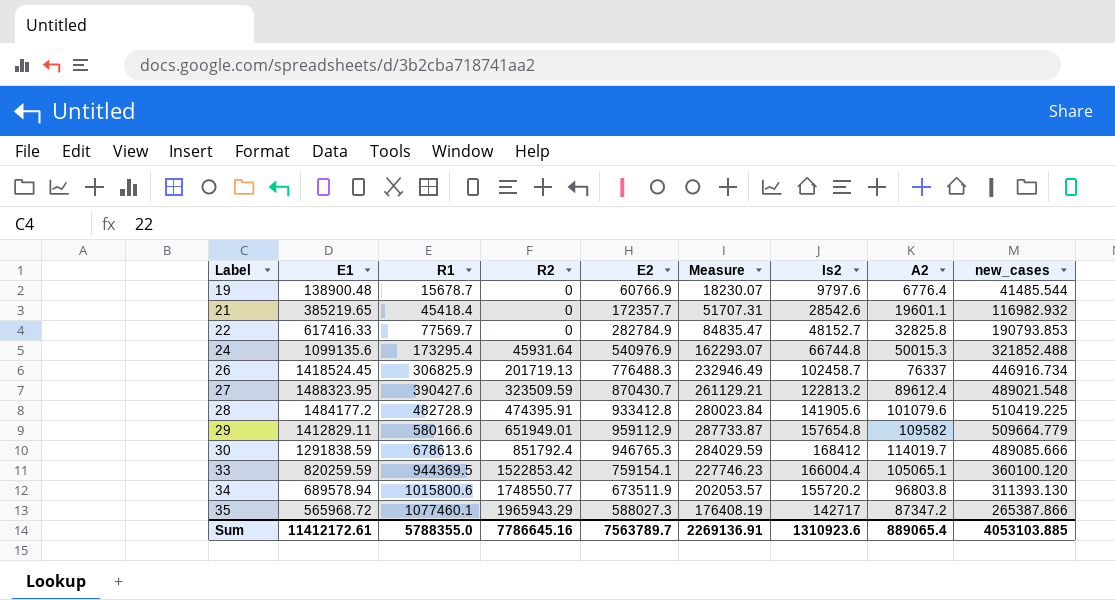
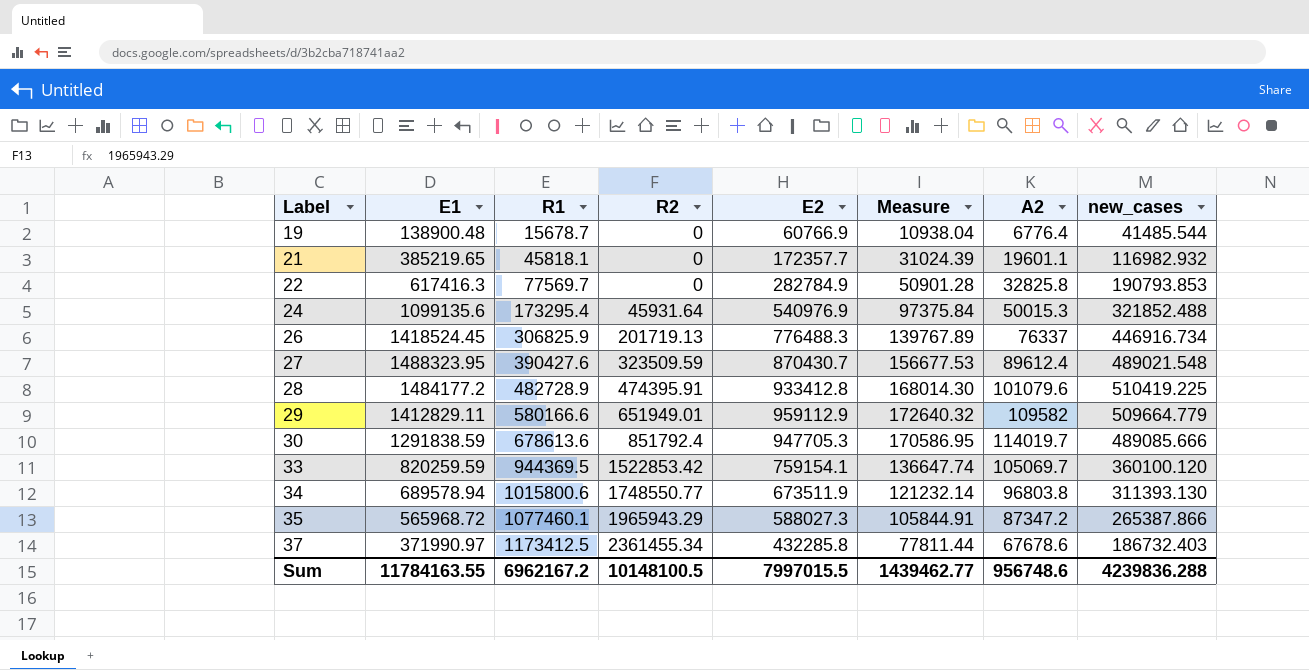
column Is2 | position: 7 -> none
column Measure | formula: [E2] * 0.3 -> [E2] * 0.18
21 | R1: 45418.4 -> 45818.1
22 | E1: 617416.33 -> 617416.3
30 | E2: 946765.3 -> 947705.3
33 | A2: 105065.1 -> 105069.7
row 37: none -> 371990.97 | 1173412.5 | 2361455.34 | 432285.8 | 77811.44 | 67678.6 | 186732.403
Sum | E1: 11412172.61 -> 11784163.55
Sum | R1: 5788355.0 -> 6962167.2
Sum | R2: 7786645.16 -> 10148100.5
Sum | E2: 7563789.7 -> 7997015.5
Sum | Measure: 2269136.91 -> 1439462.77
Sum | A2: 889065.4 -> 956748.6
Sum | new_cases: 4053103.885 -> 4239836.288

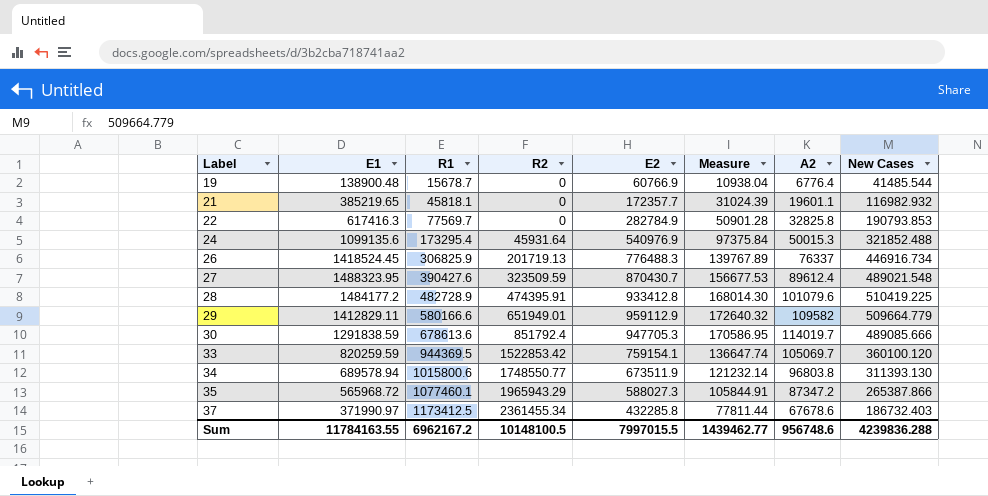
column name: new_cases -> New Cases

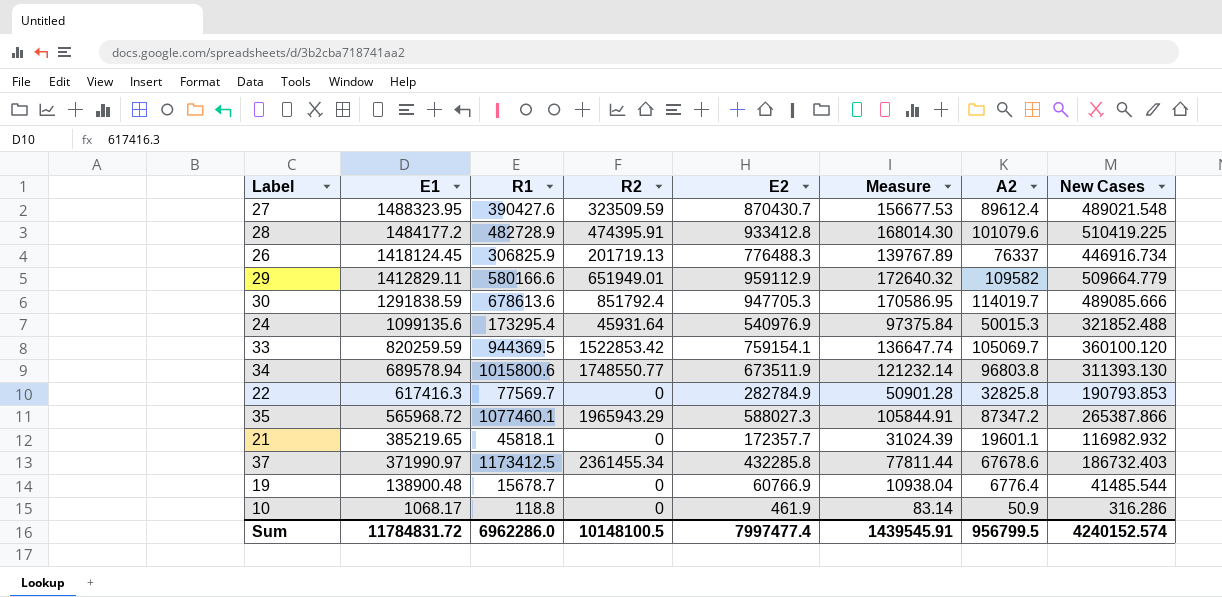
row order: Label ascending -> E1 descending
26 | E1: 1418524.45 -> 1418124.45
row 10: none -> 1068.17 | 118.8 | 0 | 461.9 | 83.14 | 50.9 | 316.286
Sum | E1: 11784163.55 -> 11784831.72
Sum | R1: 6962167.2 -> 6962286.0
Sum | E2: 7997015.5 -> 7997477.4
Sum | Measure: 1439462.77 -> 1439545.91
Sum | A2: 956748.6 -> 956799.5
Sum | New Cases: 4239836.288 -> 4240152.574

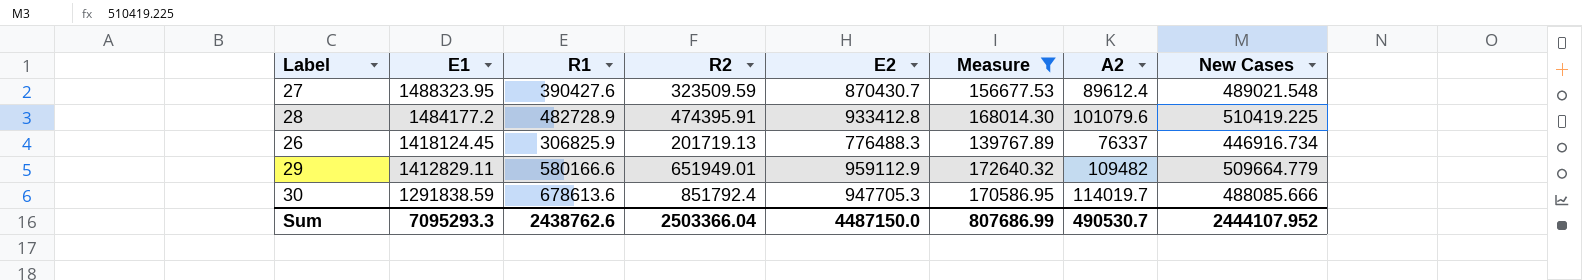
filter: none -> Measure >= 139767.89
29 | A2: 109582 -> 109482
30 | New Cases: 489085.666 -> 488085.666
Sum | E1: 11784831.72 -> 7095293.3
Sum | R1: 6962286.0 -> 2438762.6
Sum | R2: 10148100.5 -> 2503366.04
Sum | E2: 7997477.4 -> 4487150.0
Sum | Measure: 1439545.91 -> 807686.99
Sum | A2: 956799.5 -> 490530.7
Sum | New Cases: 4240152.574 -> 2444107.952

